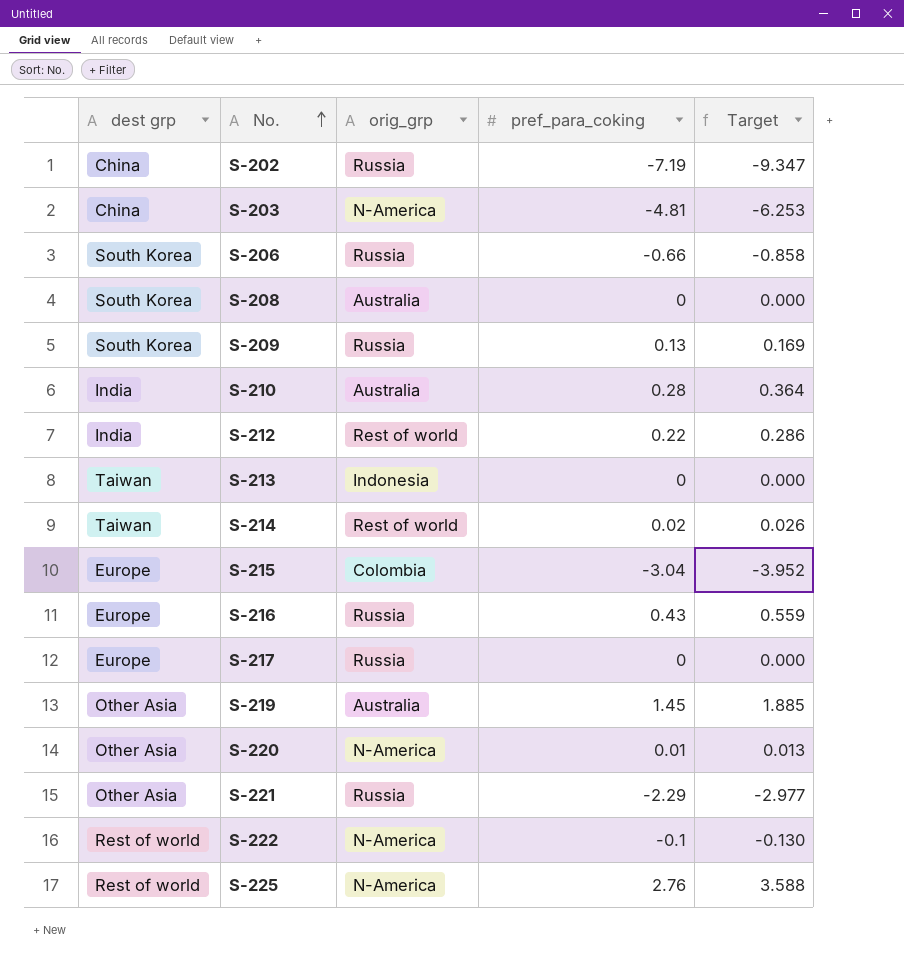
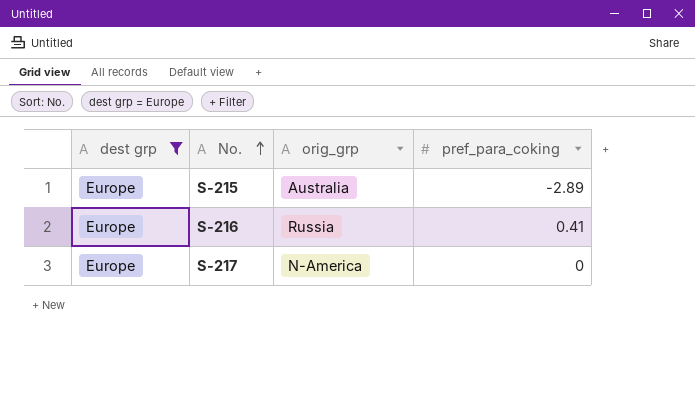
filter: none -> dest grp = Europe
column Target | formula: [pref_para_coking] * 1.3 -> none
S-215 | orig_grp: Colombia -> Australia
S-215 | pref_para_coking: -3.04 -> -2.89
S-216 | pref_para_coking: 0.43 -> 0.41
S-217 | orig_grp: Russia -> N-America

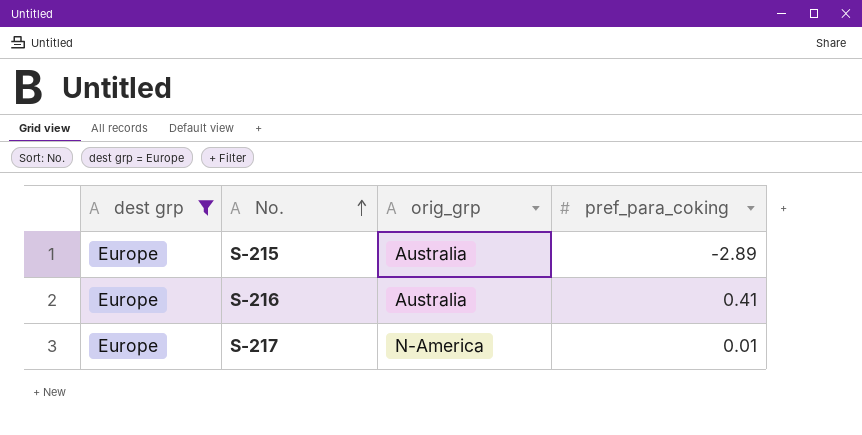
S-216 | orig_grp: Russia -> Australia
S-217 | pref_para_coking: 0 -> 0.01

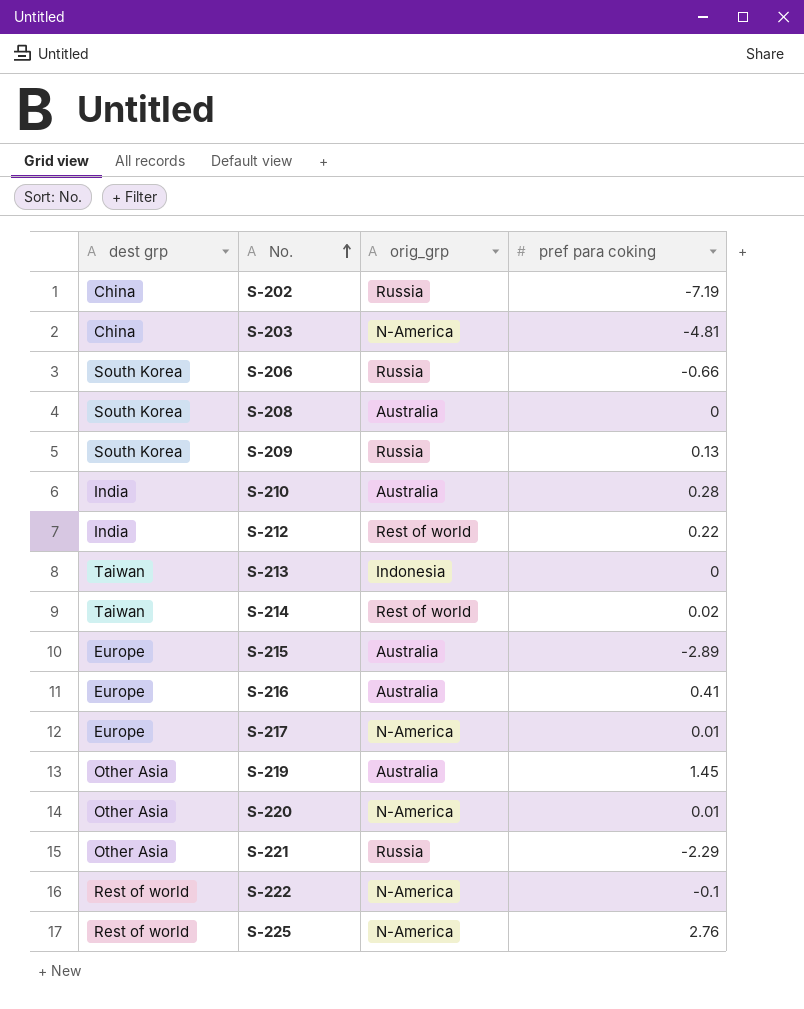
filter: dest grp = Europe -> none
column name: pref_para_coking -> pref para coking

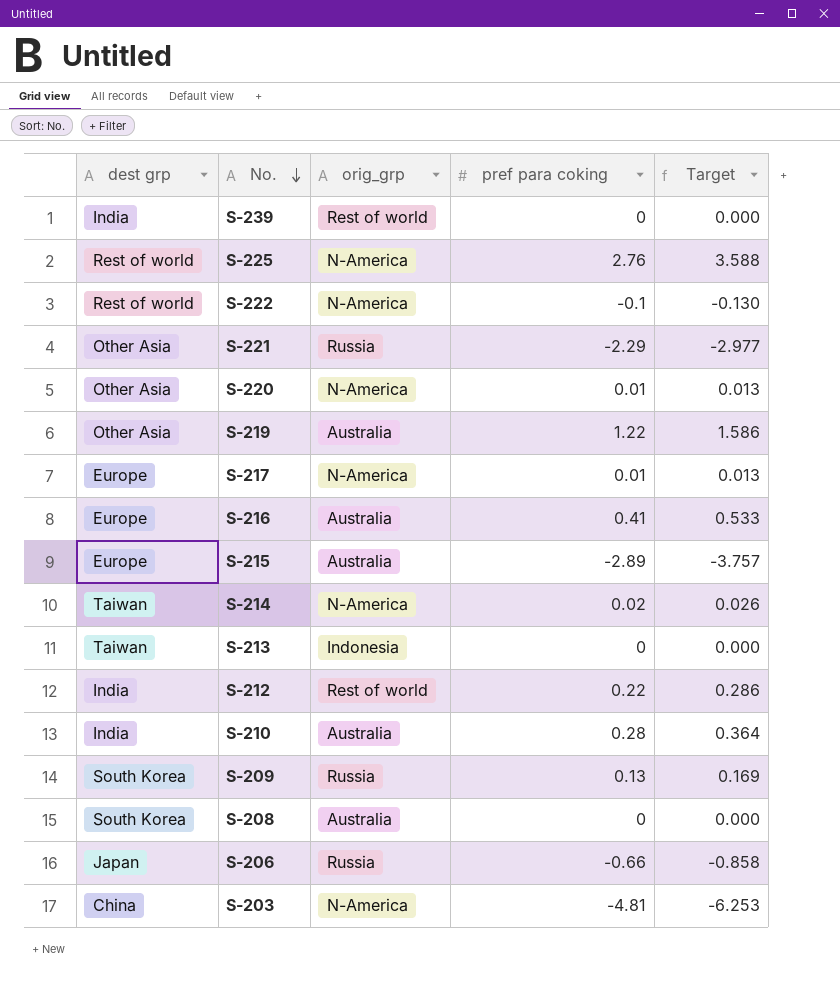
row order: No. ascending -> No. descending
column Target | formula: none -> [pref para coking] * 1.3
row S-202: China | Russia | -7.19 -> none
row S-239: none -> India | Rest of world | 0 | 0.000
S-219 | pref para coking: 1.45 -> 1.22
S-214 | orig_grp: Rest of world -> N-America
S-206 | dest grp: South Korea -> Japan

